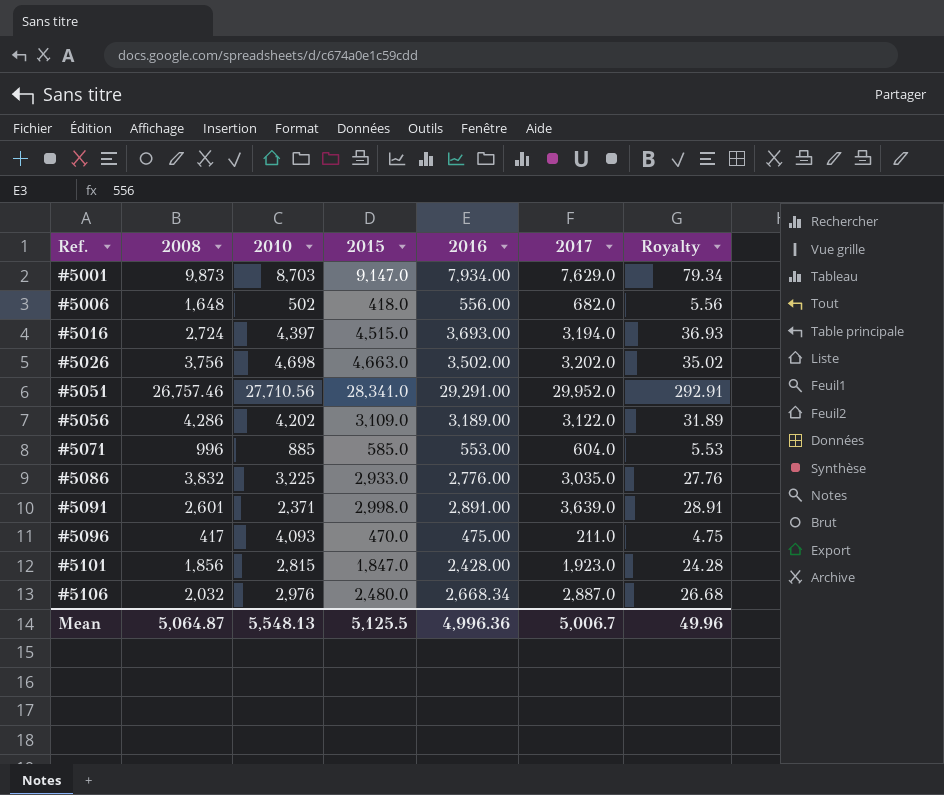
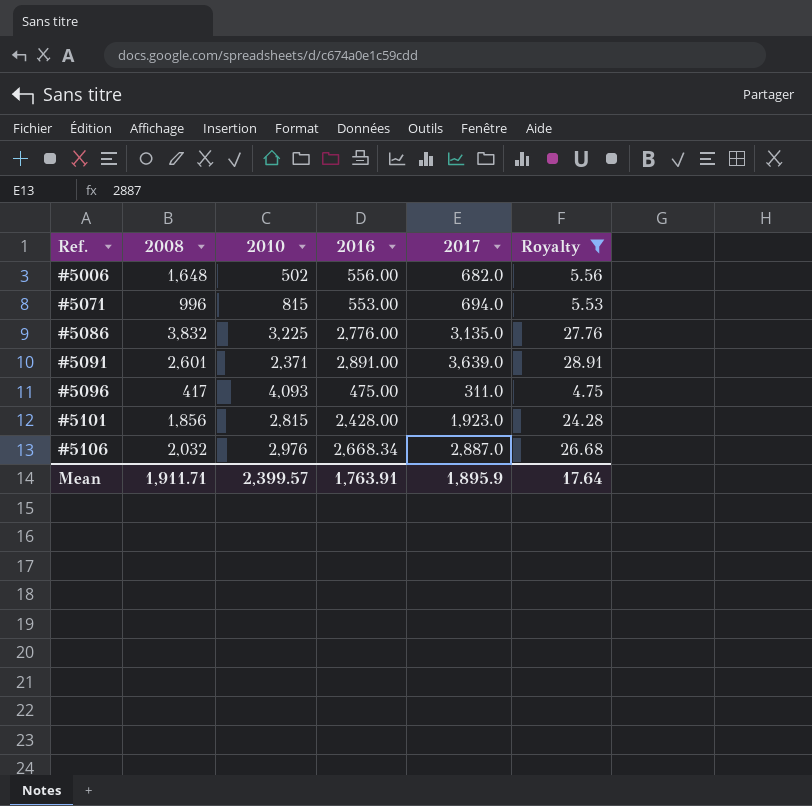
filter: none -> Royalty <= 28.91
column 2015 | position: 4 -> none
#5071 | 2010: 885 -> 815
#5071 | 2017: 604.0 -> 694.0
#5086 | 2017: 3,035.0 -> 3,135.0
#5096 | 2017: 211.0 -> 311.0
Mean | 2008: 5,064.87 -> 1,911.71
Mean | 2010: 5,548.13 -> 2,399.57
Mean | 2016: 4,996.36 -> 1,763.91
Mean | 2017: 5,006.7 -> 1,895.9
Mean | Royalty: 49.96 -> 17.64

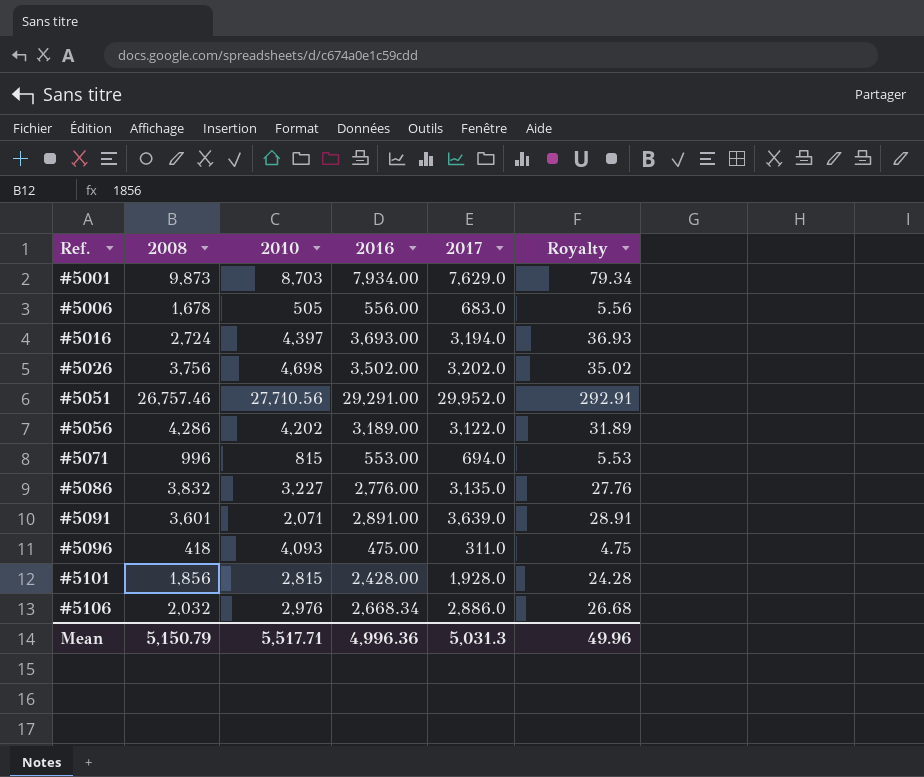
filter: Royalty <= 28.91 -> none
#5006 | 2008: 1,648 -> 1,678
#5006 | 2010: 502 -> 505
#5006 | 2017: 682.0 -> 683.0
#5086 | 2010: 3,225 -> 3,227
#5091 | 2008: 2,601 -> 3,601
#5091 | 2010: 2,371 -> 2,071
#5096 | 2008: 417 -> 418
#5101 | 2017: 1,923.0 -> 1,928.0
#5106 | 2017: 2,887.0 -> 2,886.0
Mean | 2008: 1,911.71 -> 5,150.79
Mean | 2010: 2,399.57 -> 5,517.71
Mean | 2016: 1,763.91 -> 4,996.36
Mean | 2017: 1,895.9 -> 5,031.3
Mean | Royalty: 17.64 -> 49.96

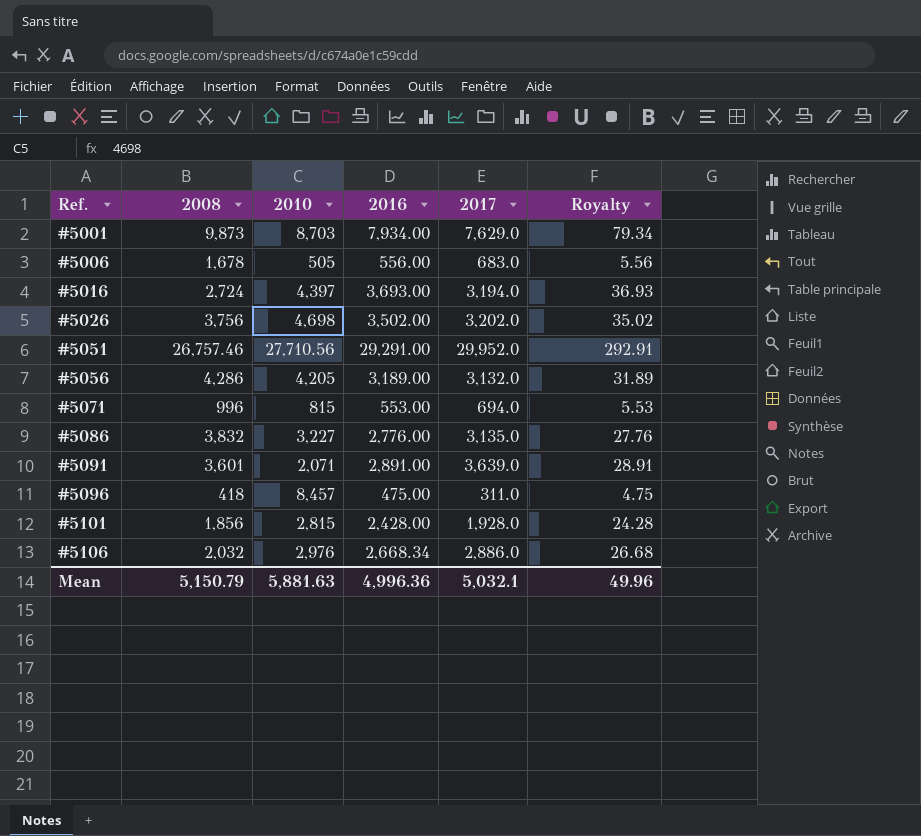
#5056 | 2010: 4,202 -> 4,205
#5056 | 2017: 3,122.0 -> 3,132.0
#5096 | 2010: 4,093 -> 8,457
Mean | 2010: 5,517.71 -> 5,881.63
Mean | 2017: 5,031.3 -> 5,032.1

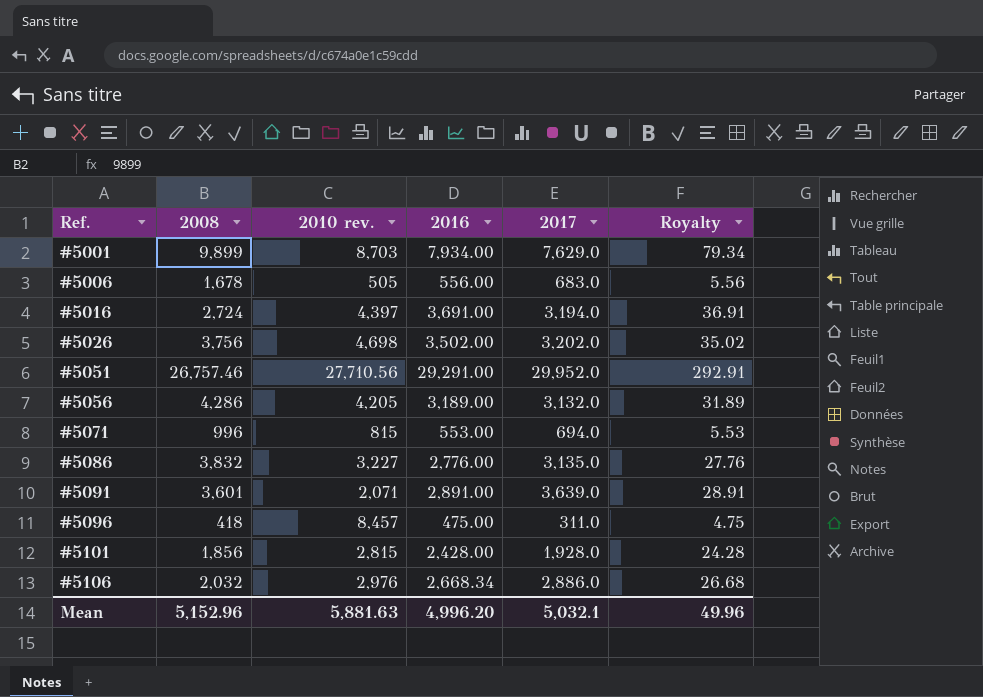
column name: 2010 -> 2010 rev.
#5001 | 2008: 9,873 -> 9,899
#5016 | 2016: 3,693.00 -> 3,691.00
#5016 | Royalty: 36.93 -> 36.91
Mean | 2008: 5,150.79 -> 5,152.96
Mean | 2016: 4,996.36 -> 4,996.20

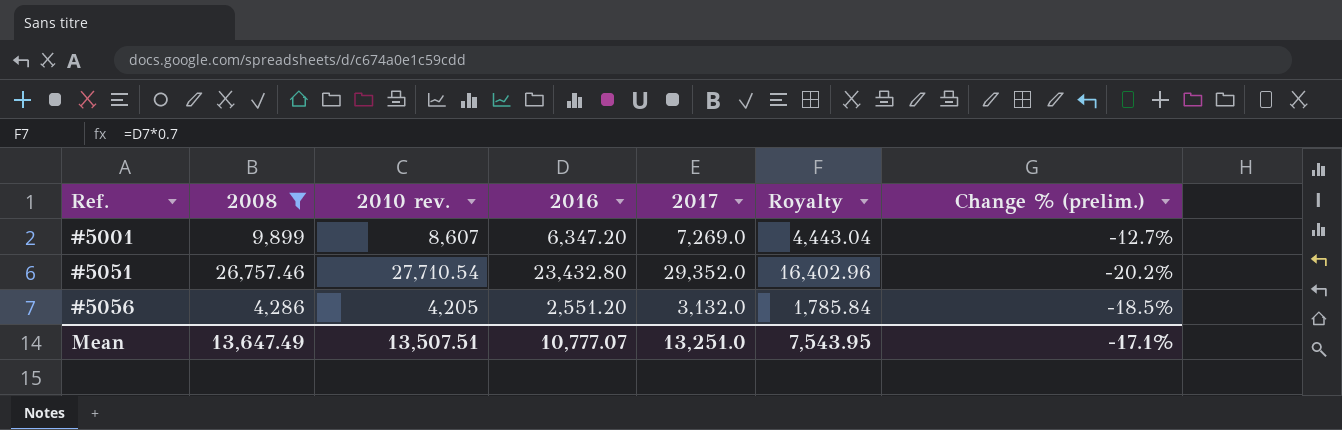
filter: none -> 2008 >= 4,286
column Royalty | formula: [2016] * 0.01 -> [2016] * 0.7
column Change % (prelim.) | formula: none -> ([2016] - [2017]) / [2017]
#5001 | 2010 rev.: 8,703 -> 8,607
#5001 | 2016: 7,934.00 -> 6,347.20
#5001 | 2017: 7,629.0 -> 7,269.0
#5051 | 2010 rev.: 27,710.56 -> 27,710.54
#5051 | 2016: 29,291.00 -> 23,432.80
#5051 | 2017: 29,952.0 -> 29,352.0
#5056 | 2016: 3,189.00 -> 2,551.20
Mean | 2008: 5,152.96 -> 13,647.49
Mean | 2010 rev.: 5,881.63 -> 13,507.51
Mean | 2016: 4,996.20 -> 10,777.07
Mean | 2017: 5,032.1 -> 13,251.0
Mean | Royalty: 49.96 -> 7,543.95

